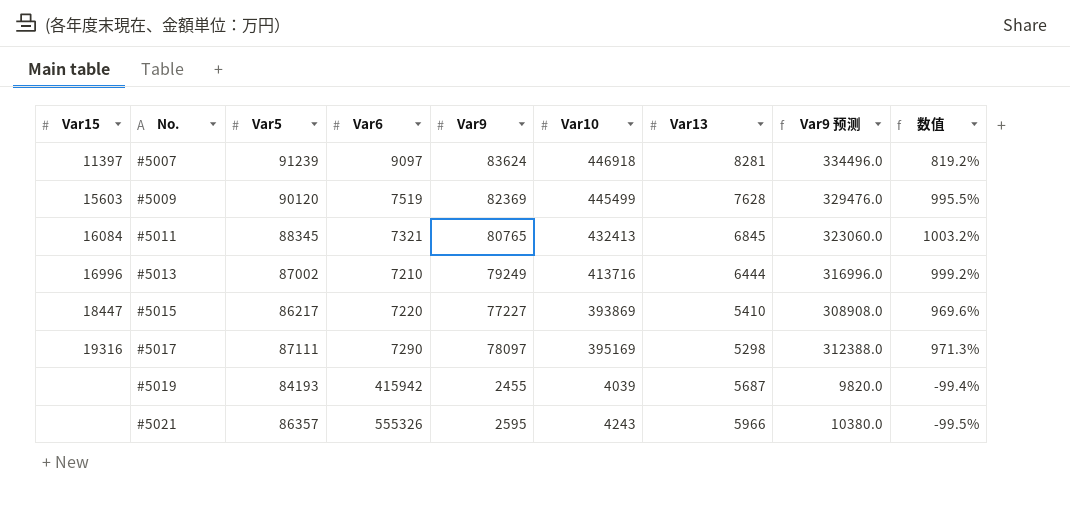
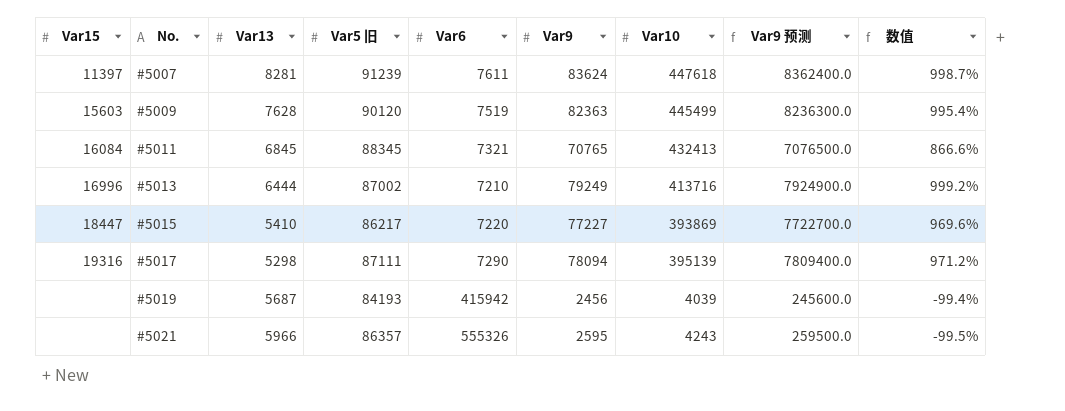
column Var13 | position: 7 -> 3
column name: Var5 -> Var5 旧
column Var9 预测 | formula: [Var9] * 4 -> [Var9] * 100
#5007 | Var6: 9097 -> 7611
#5007 | Var10: 446918 -> 447618
#5007 | 数值: 819.2% -> 998.7%
#5009 | Var9: 82369 -> 82363
#5009 | 数值: 995.5% -> 995.4%
#5011 | Var9: 80765 -> 70765
#5011 | 数值: 1003.2% -> 866.6%
#5017 | Var9: 78097 -> 78094
#5017 | Var10: 395169 -> 395139
#5017 | 数值: 971.3% -> 971.2%
#5019 | Var9: 2455 -> 2456

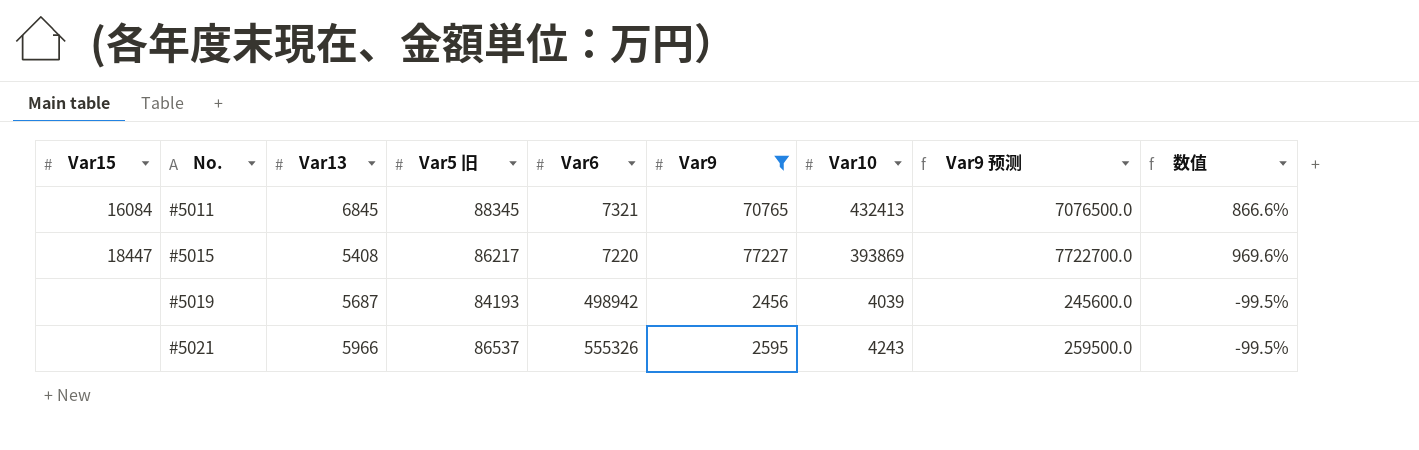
filter: none -> Var9 <= 77227
#5015 | Var13: 5410 -> 5408
#5019 | Var6: 415942 -> 498942
#5019 | 数值: -99.4% -> -99.5%
#5021 | Var5 旧: 86357 -> 86537

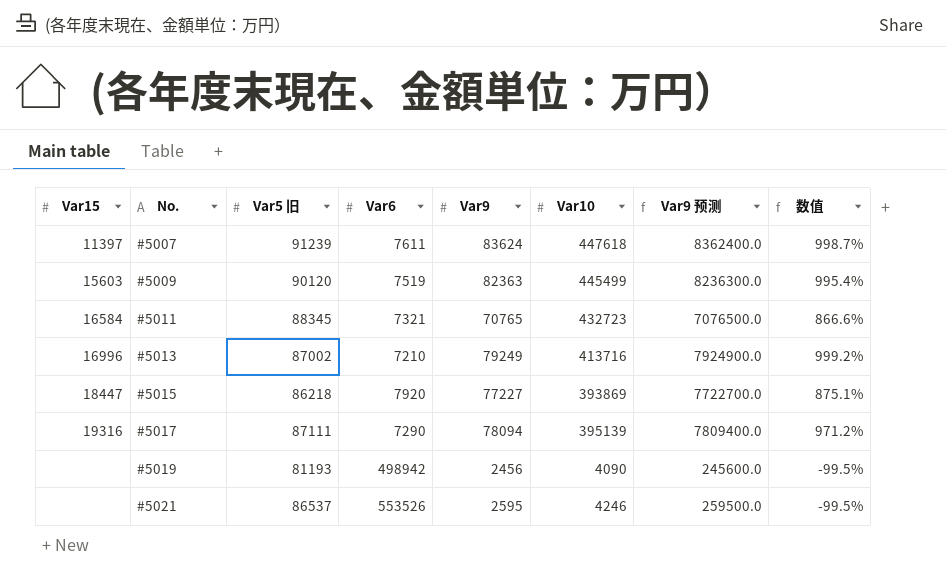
filter: Var9 <= 77227 -> none
column Var13 | position: 3 -> none
#5011 | Var15: 16084 -> 16584
#5011 | Var10: 432413 -> 432723
#5015 | Var5 旧: 86217 -> 86218
#5015 | Var6: 7220 -> 7920
#5015 | 数值: 969.6% -> 875.1%
#5019 | Var5 旧: 84193 -> 81193
#5019 | Var10: 4039 -> 4090
#5021 | Var6: 555326 -> 553526
#5021 | Var10: 4243 -> 4246

